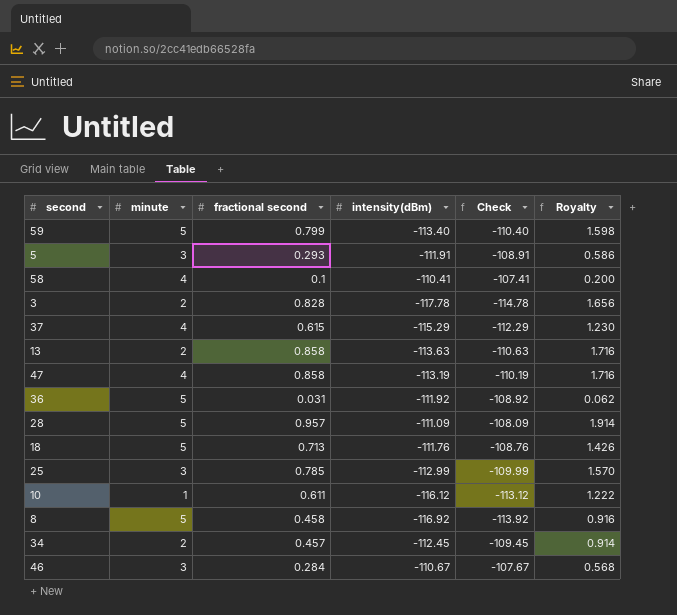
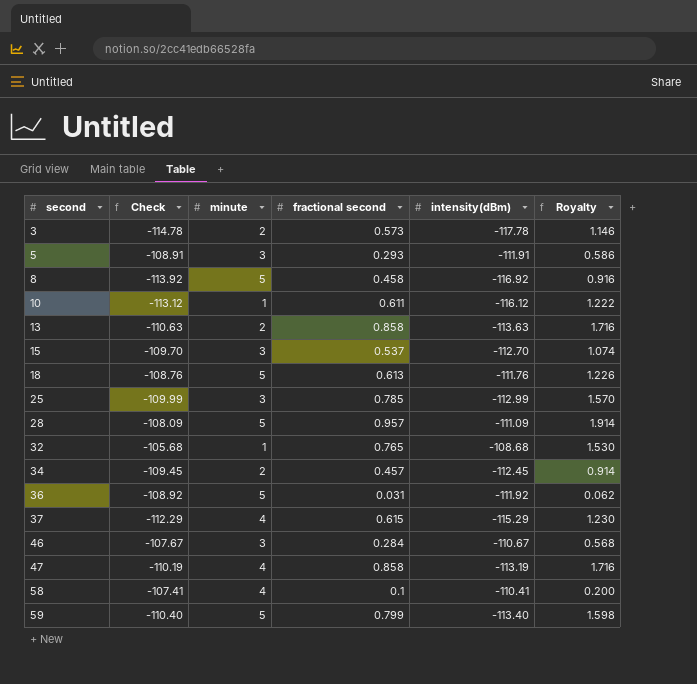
row order: none -> second ascending
column Check | position: 5 -> 2
3 | fractional second: 0.828 -> 0.573
3 | Royalty: 1.656 -> 1.146
row 15: none -> -109.70 | 3 | 0.537 | -112.70 | 1.074
18 | fractional second: 0.713 -> 0.613
18 | Royalty: 1.426 -> 1.226
row 32: none -> -105.68 | 1 | 0.765 | -108.68 | 1.530

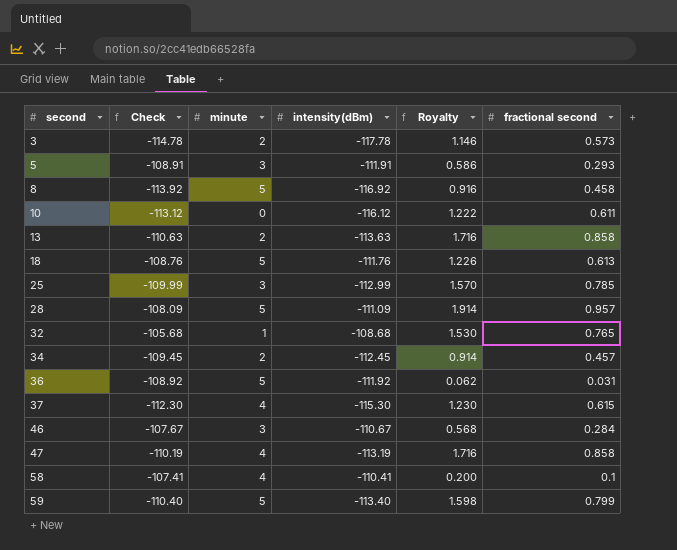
column fractional second | position: 4 -> 6
row 15: -109.70 | 3 | 0.537 | -112.70 | 1.074 -> none
10 | minute: 1 -> 0
37 | Check: -112.29 -> -112.30
37 | intensity(dBm): -115.29 -> -115.30

